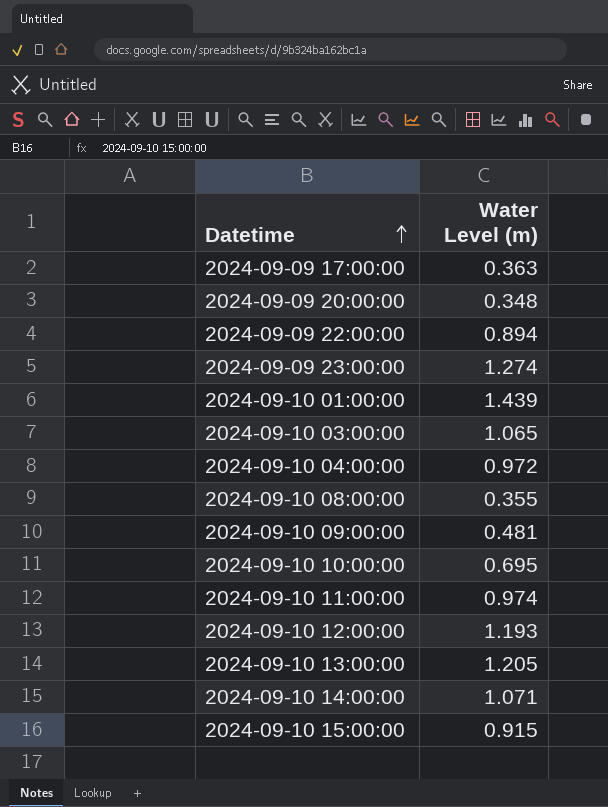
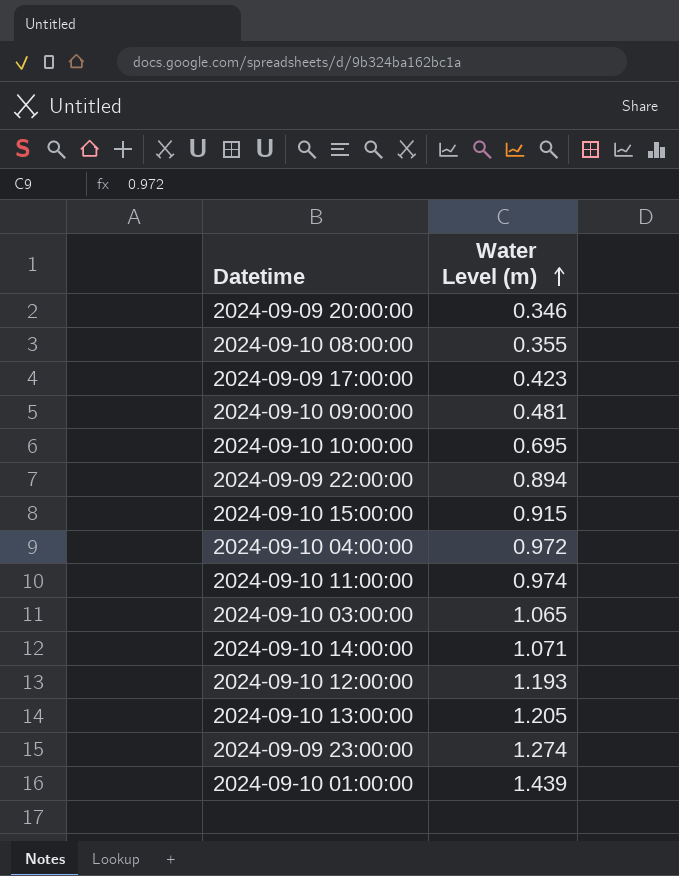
row order: Datetime ascending -> Water Level (m) ascending
2024-09-09 20:00:00 | Water Level (m): 0.348 -> 0.346
2024-09-09 17:00:00 | Water Level (m): 0.363 -> 0.423

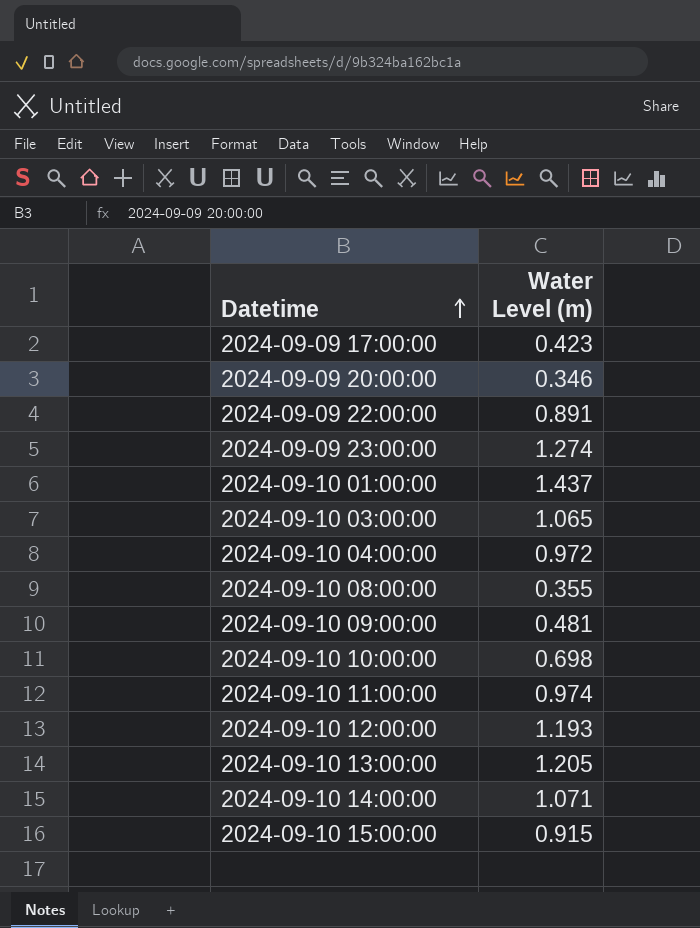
row order: Water Level (m) ascending -> Datetime ascending
2024-09-09 22:00:00 | Water Level (m): 0.894 -> 0.891
2024-09-10 01:00:00 | Water Level (m): 1.439 -> 1.437
2024-09-10 10:00:00 | Water Level (m): 0.695 -> 0.698

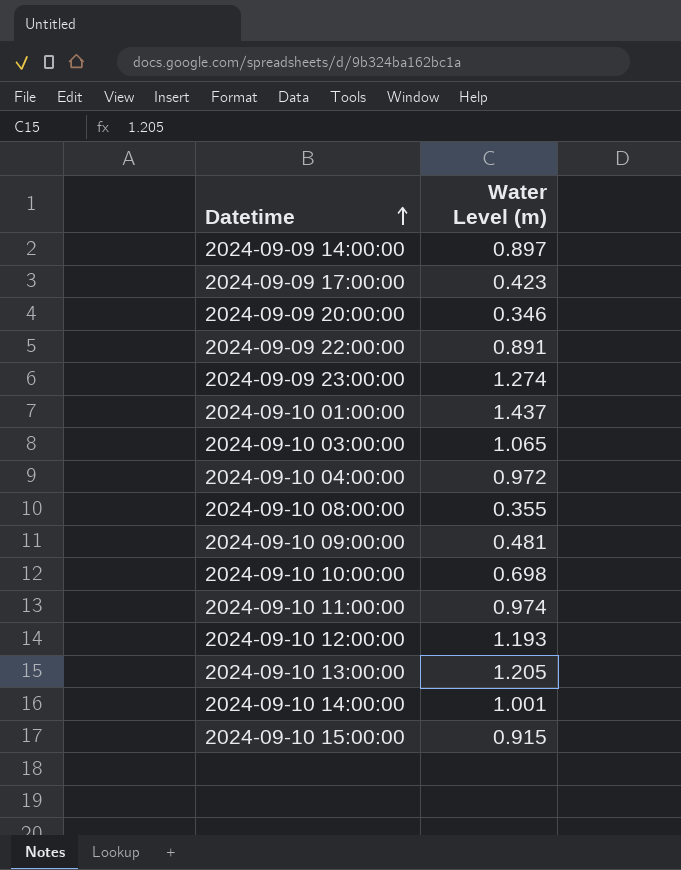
row 2024-09-09 14:00:00: none -> 0.897
2024-09-10 14:00:00 | Water Level (m): 1.071 -> 1.001

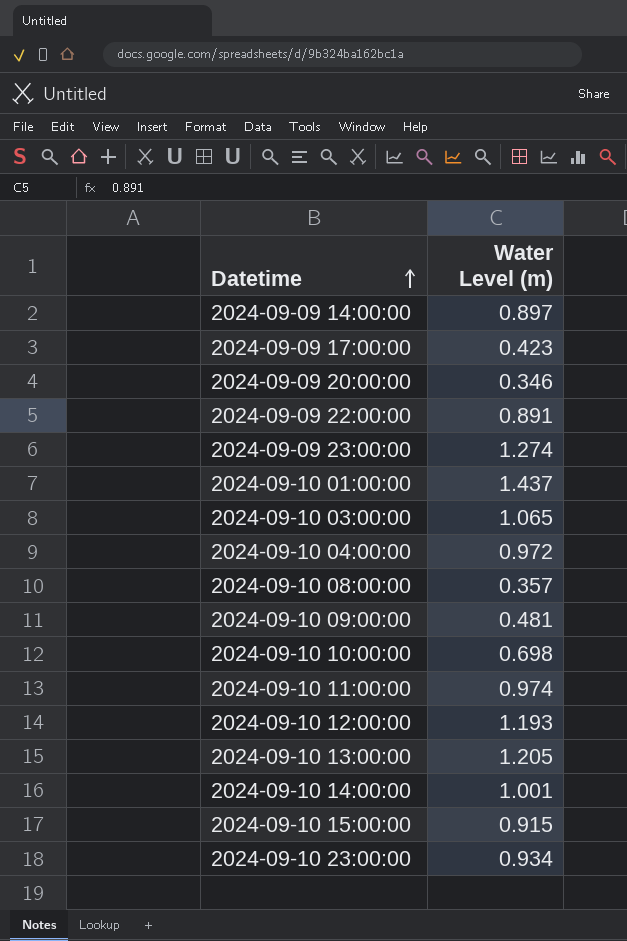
2024-09-10 08:00:00 | Water Level (m): 0.355 -> 0.357
row 2024-09-10 23:00:00: none -> 0.934

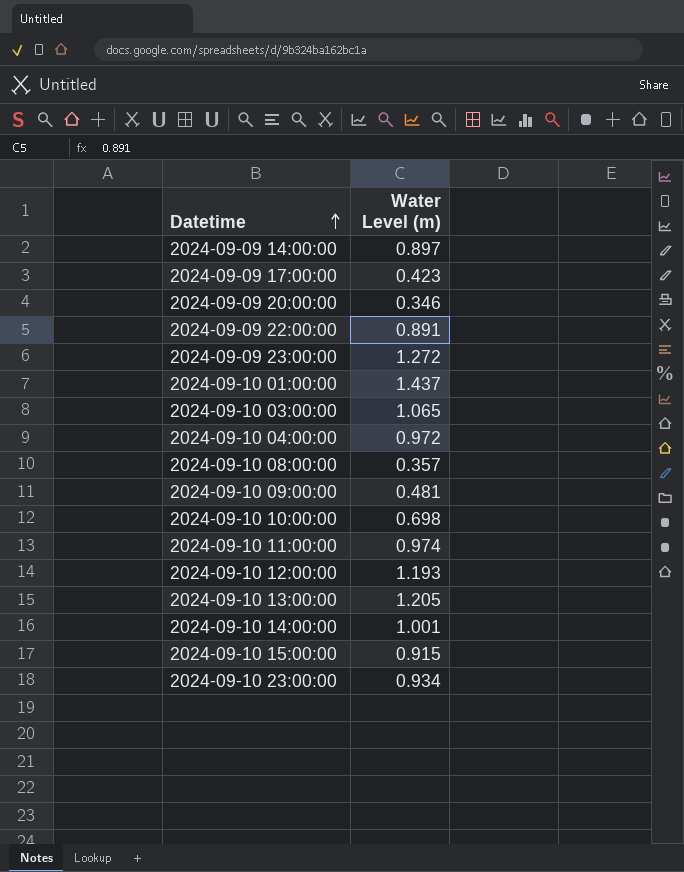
2024-09-09 23:00:00 | Water Level (m): 1.274 -> 1.272

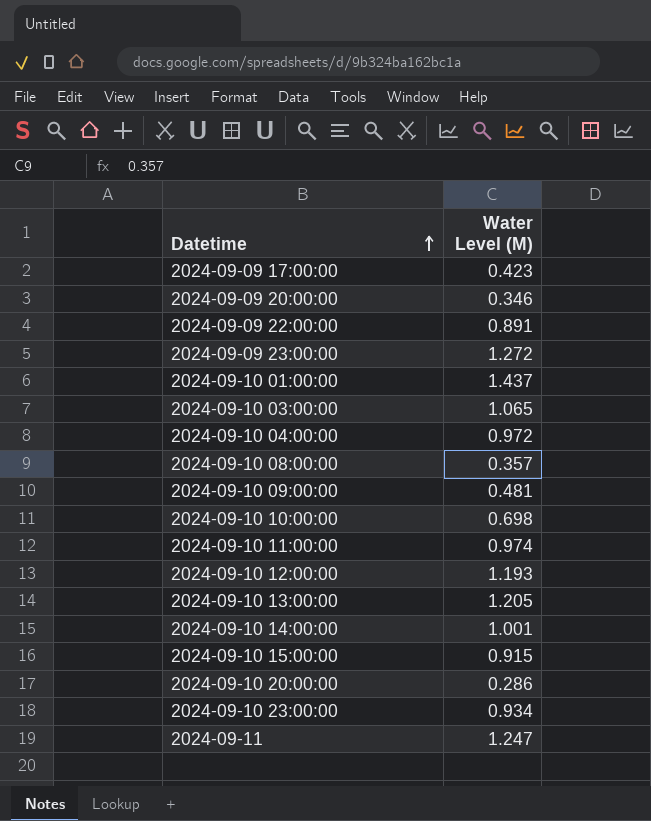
column name: Water Level (m) -> Water Level (M)
row 2024-09-09 14:00:00: 0.897 -> none
row 2024-09-10 20:00:00: none -> 0.286
row 2024-09-11: none -> 1.247

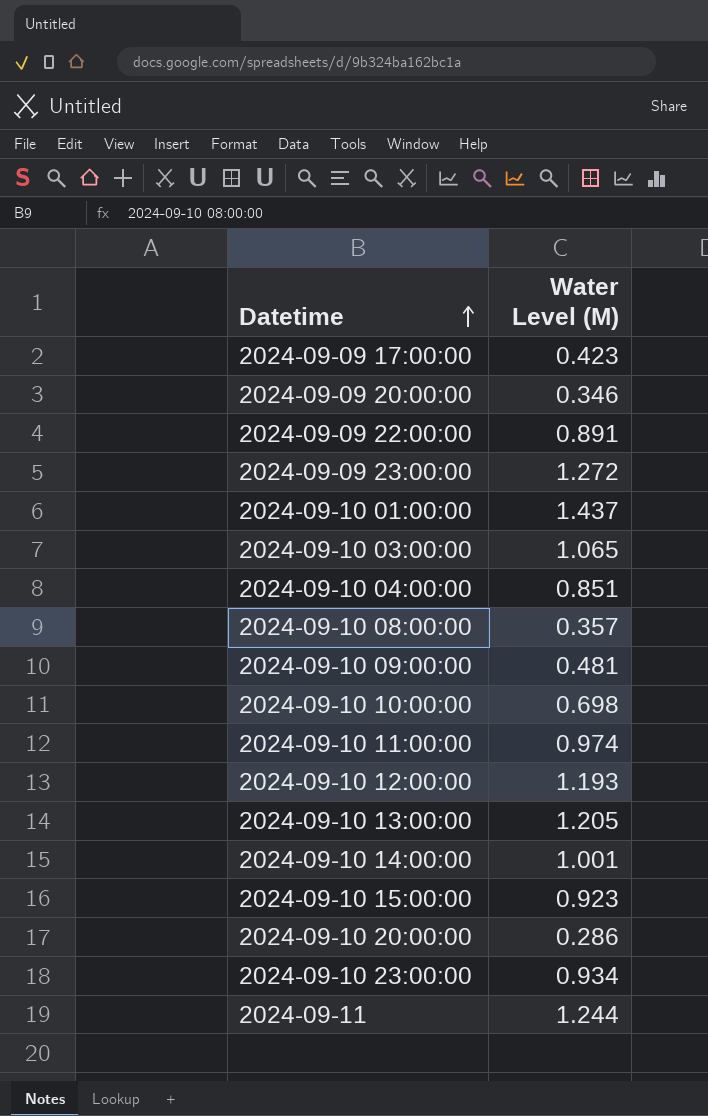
2024-09-10 04:00:00 | Water Level (M): 0.972 -> 0.851
2024-09-10 15:00:00 | Water Level (M): 0.915 -> 0.923
2024-09-11 | Water Level (M): 1.247 -> 1.244

